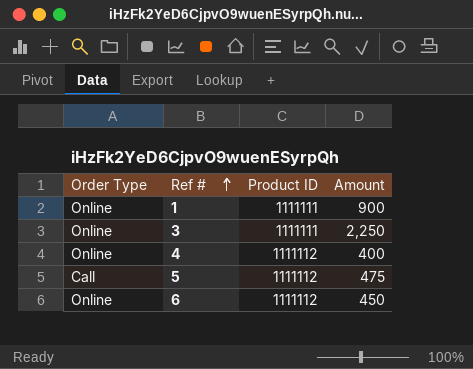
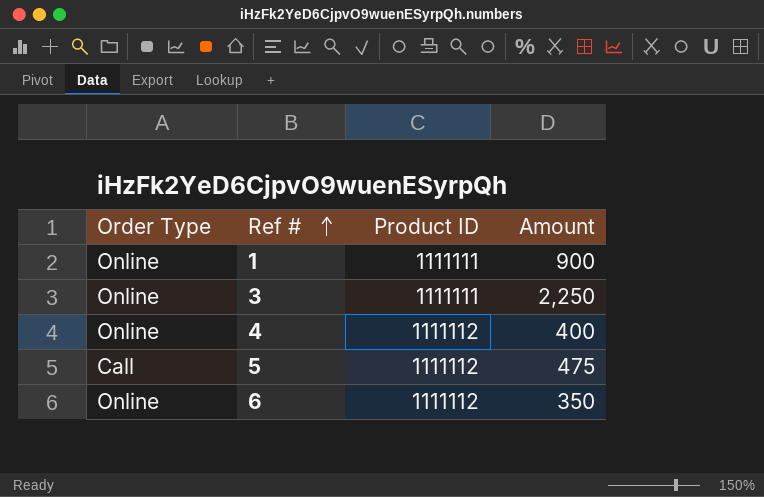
6 | Amount: 450 -> 350

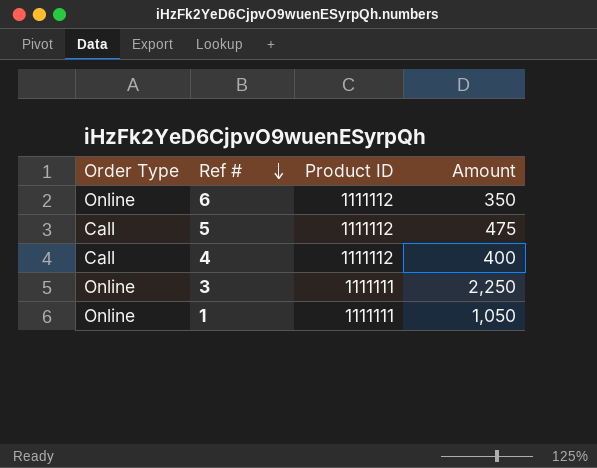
row order: Ref # ascending -> Ref # descending
4 | Order Type: Online -> Call
1 | Amount: 900 -> 1,050

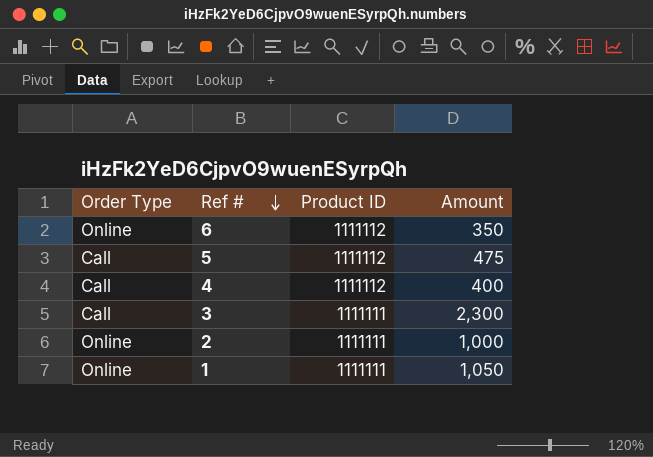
3 | Order Type: Online -> Call
3 | Amount: 2,250 -> 2,300
row 2: none -> Online | 1111111 | 1,000

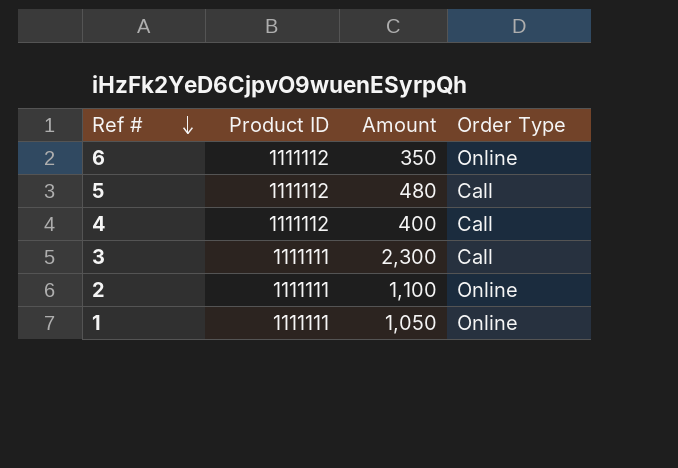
column Order Type | position: 1 -> 4
5 | Amount: 475 -> 480
2 | Amount: 1,000 -> 1,100

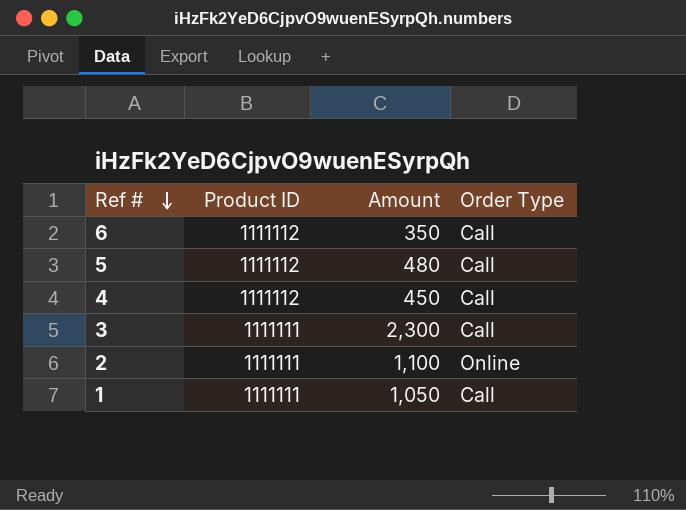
6 | Order Type: Online -> Call
4 | Amount: 400 -> 450
1 | Order Type: Online -> Call

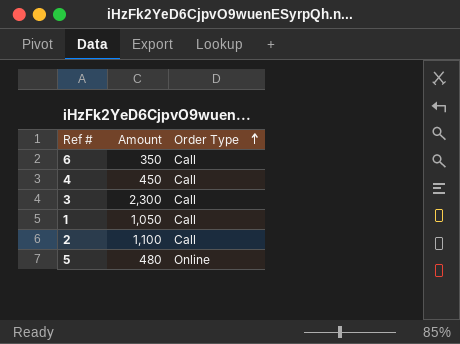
row order: Ref # descending -> Order Type ascending
column Product ID | position: 2 -> none
2 | Order Type: Online -> Call
5 | Order Type: Call -> Online

